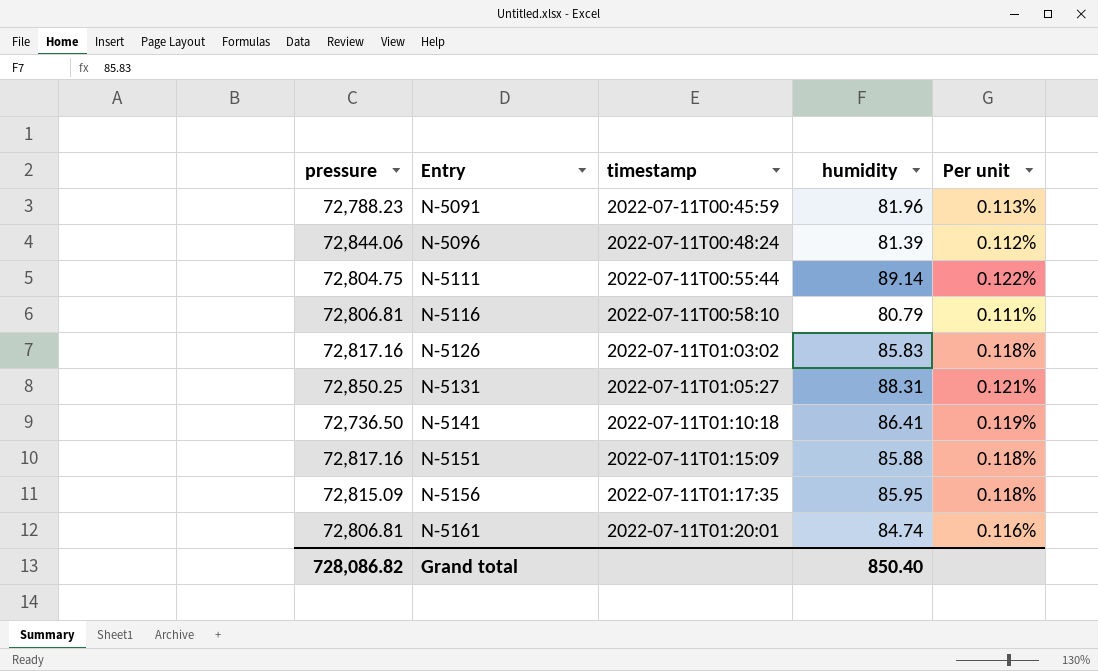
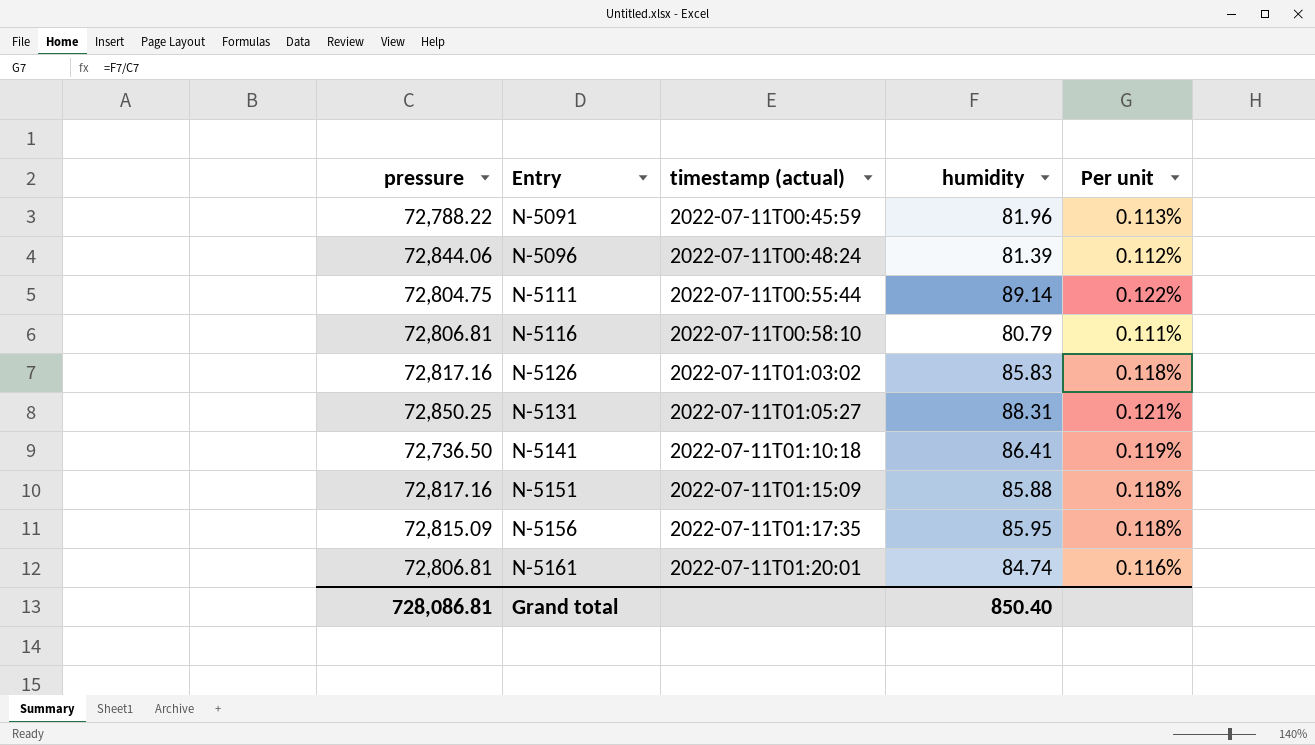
column name: timestamp -> timestamp (actual)
N-5091 | pressure: 72,788.23 -> 72,788.22
Grand total | pressure: 728,086.82 -> 728,086.81

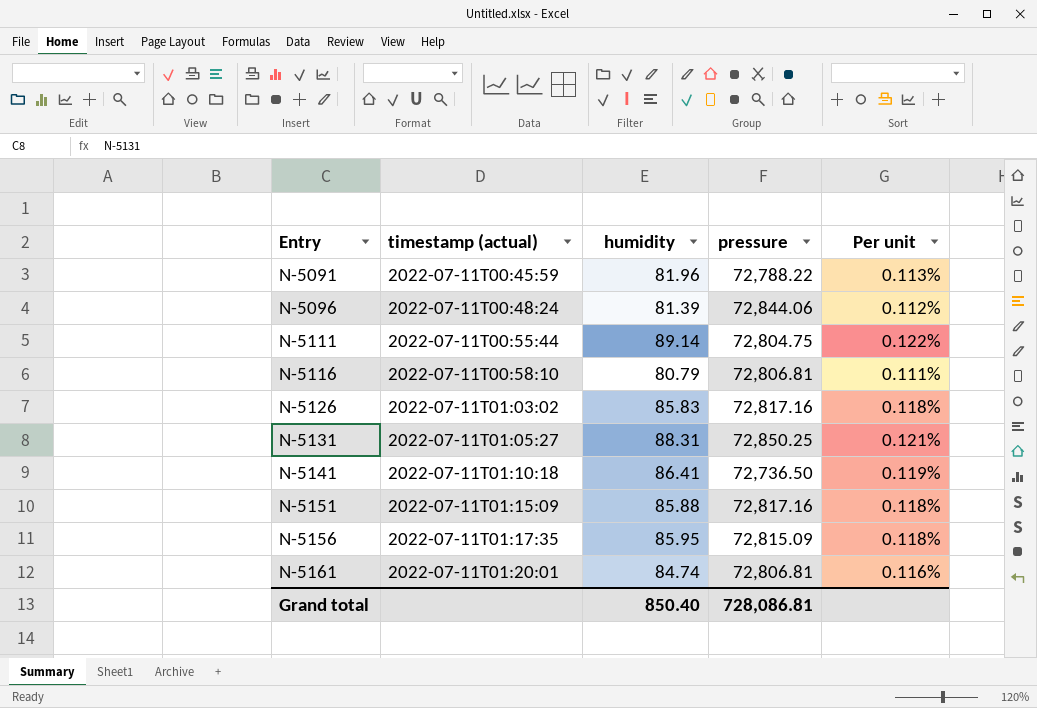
column pressure | position: 1 -> 4

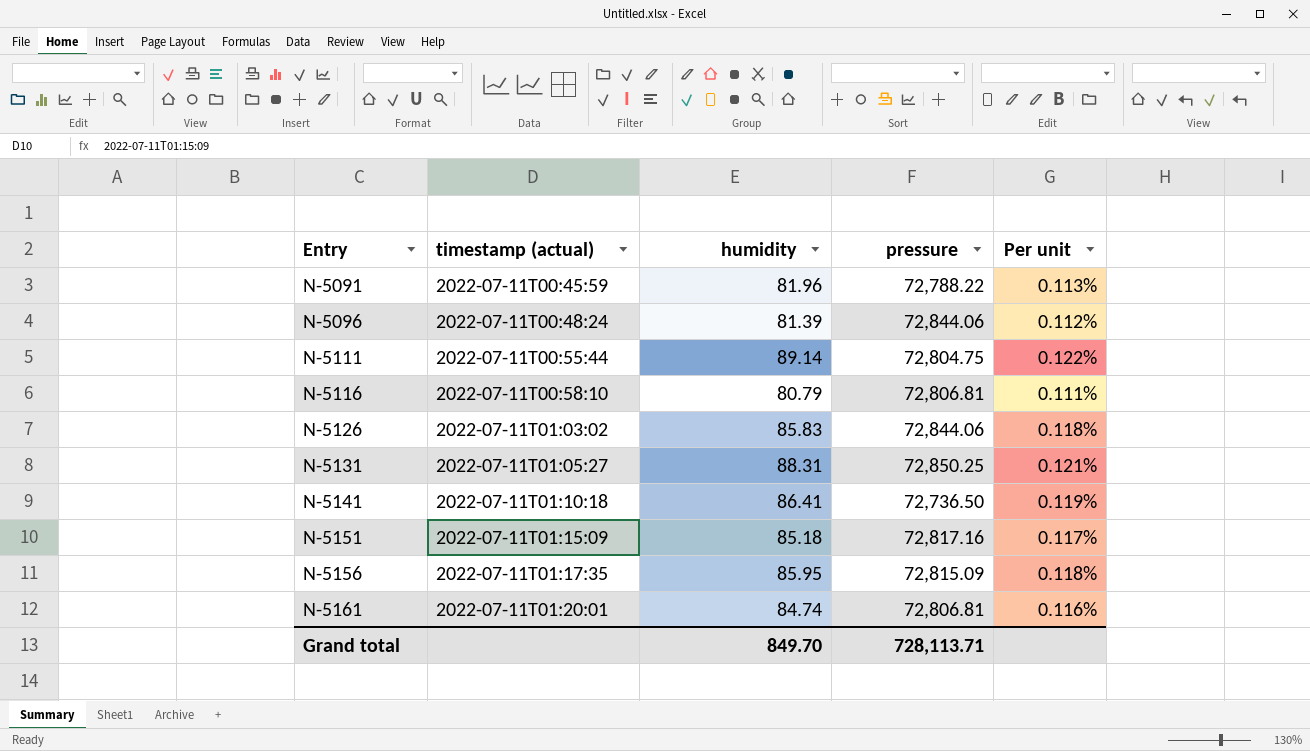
N-5126 | pressure: 72,817.16 -> 72,844.06
N-5151 | humidity: 85.88 -> 85.18
N-5151 | Per unit: 0.118% -> 0.117%
Grand total | humidity: 850.40 -> 849.70
Grand total | pressure: 728,086.81 -> 728,113.71

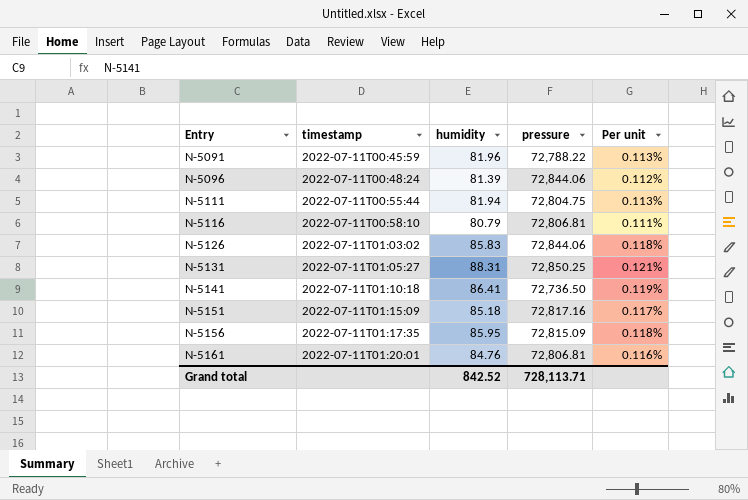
column name: timestamp (actual) -> timestamp
N-5111 | humidity: 89.14 -> 81.94
N-5111 | Per unit: 0.122% -> 0.113%
N-5161 | humidity: 84.74 -> 84.76
Grand total | humidity: 849.70 -> 842.52

